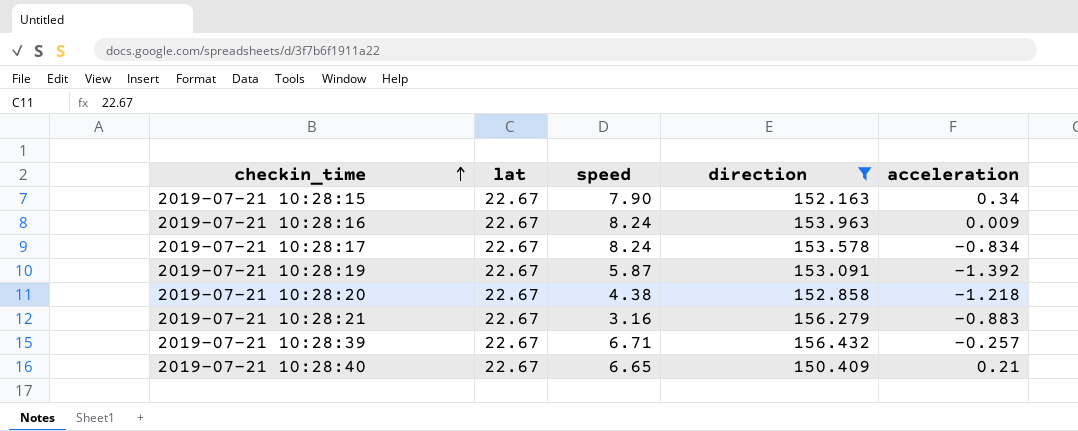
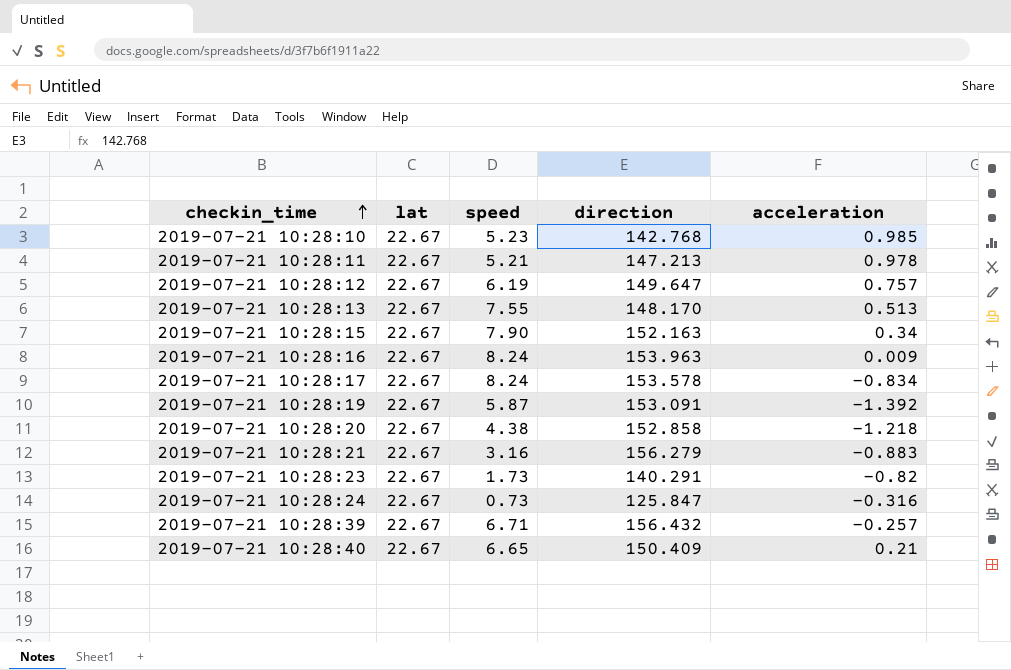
filter: direction >= 150.409 -> none

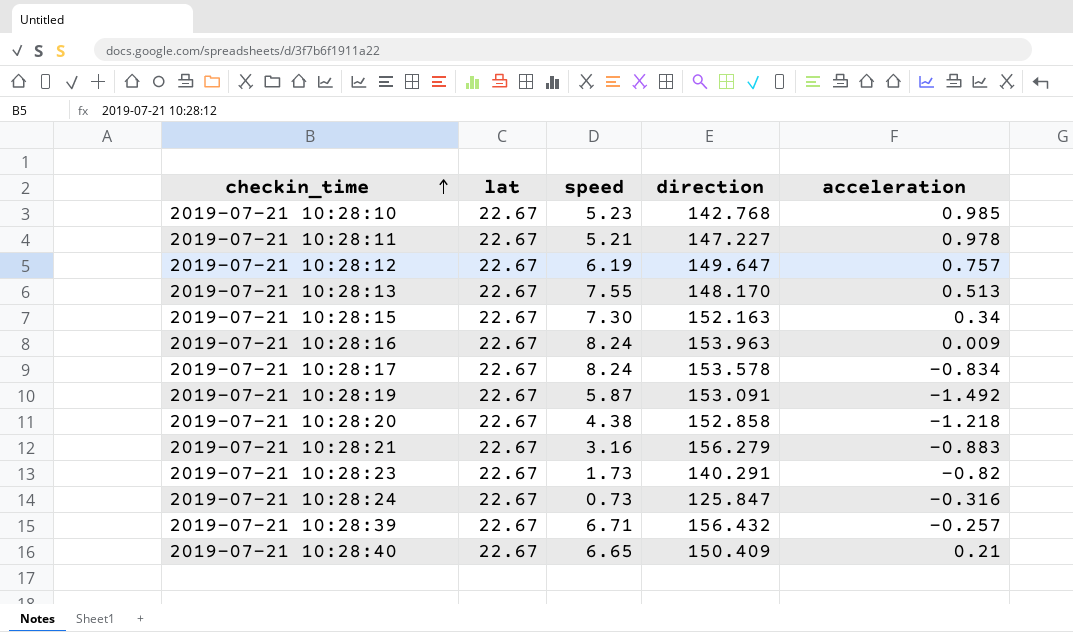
2019-07-21 10:28:11 | direction: 147.213 -> 147.227
2019-07-21 10:28:15 | speed: 7.90 -> 7.30
2019-07-21 10:28:19 | acceleration: -1.392 -> -1.492

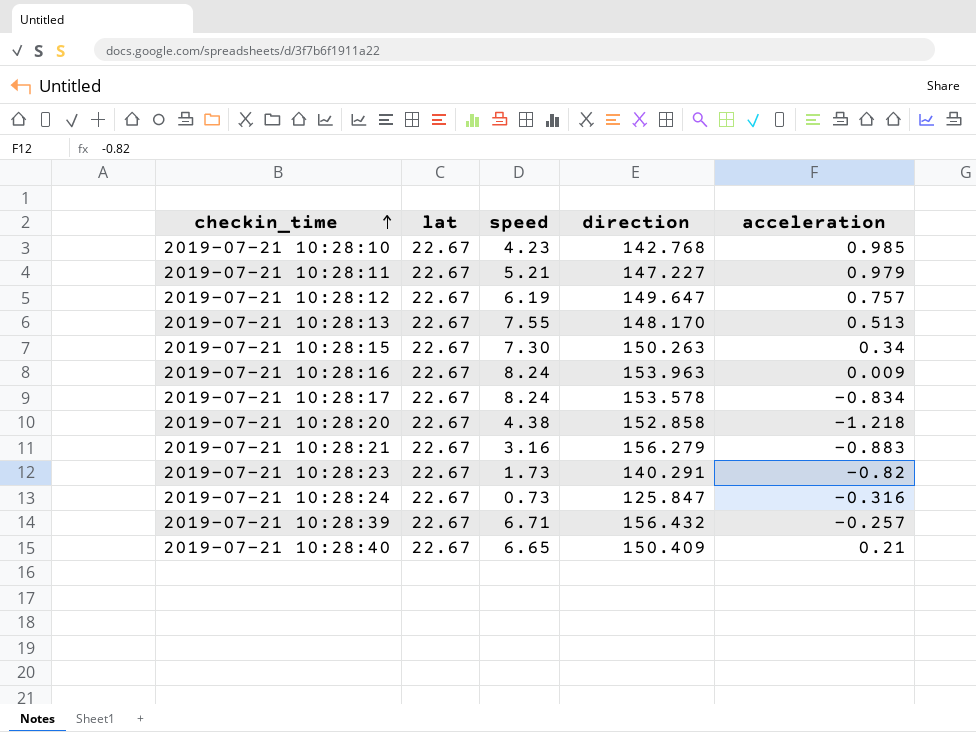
row 2019-07-21 10:28:19: 22.67 | 5.87 | 153.091 | -1.492 -> none
2019-07-21 10:28:10 | speed: 5.23 -> 4.23
2019-07-21 10:28:11 | acceleration: 0.978 -> 0.979
2019-07-21 10:28:15 | direction: 152.163 -> 150.263

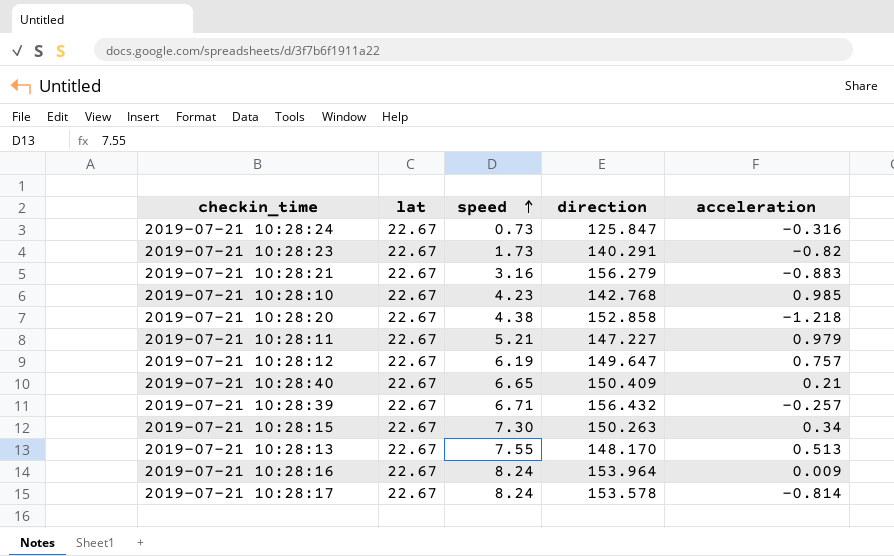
row order: checkin_time ascending -> speed ascending
2019-07-21 10:28:16 | direction: 153.963 -> 153.964
2019-07-21 10:28:17 | acceleration: -0.834 -> -0.814

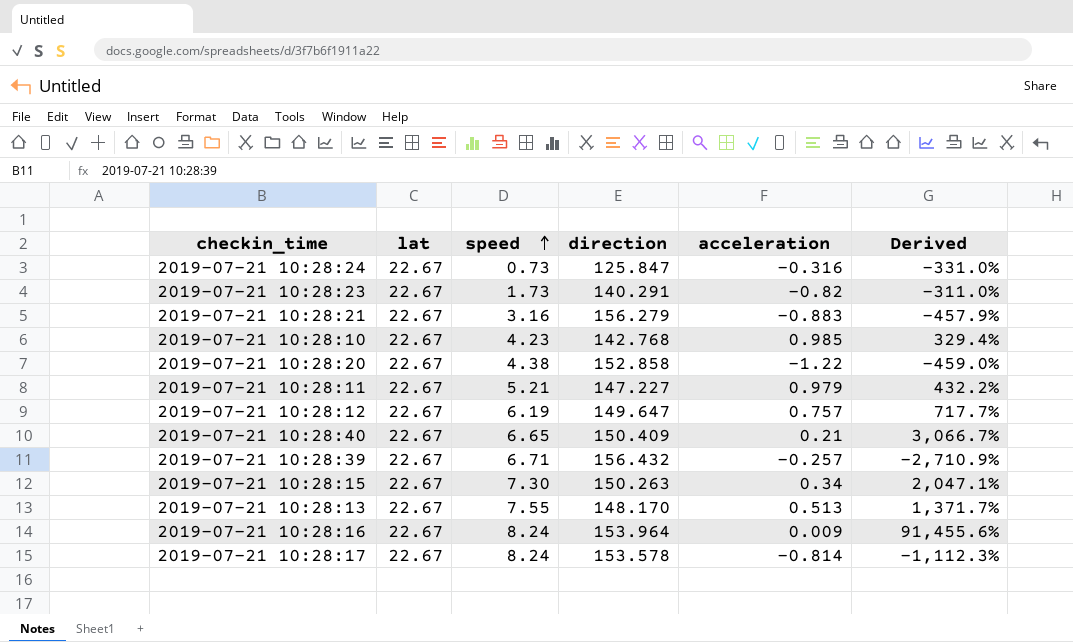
column Derived | formula: none -> ([speed] - [acceleration]) / [acceleration]
2019-07-21 10:28:20 | acceleration: -1.218 -> -1.22

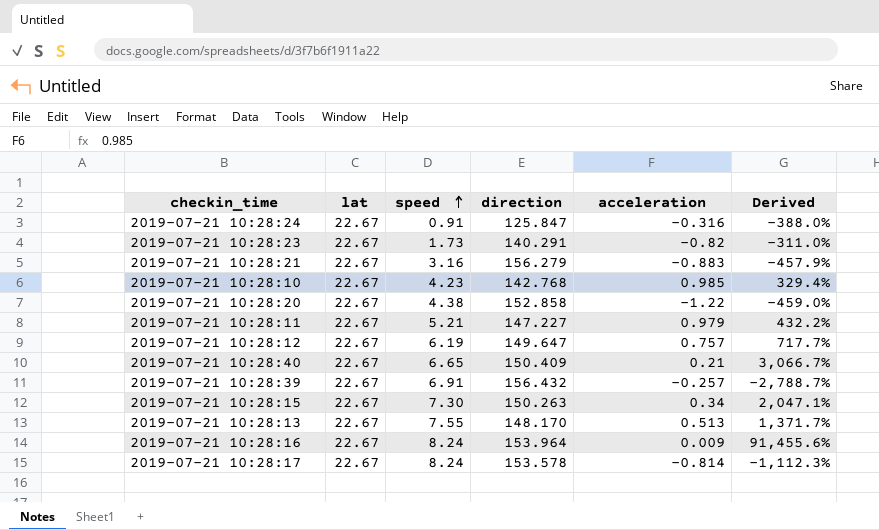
2019-07-21 10:28:24 | speed: 0.73 -> 0.91
2019-07-21 10:28:24 | Derived: -331.0% -> -388.0%
2019-07-21 10:28:39 | speed: 6.71 -> 6.91
2019-07-21 10:28:39 | Derived: -2,710.9% -> -2,788.7%

